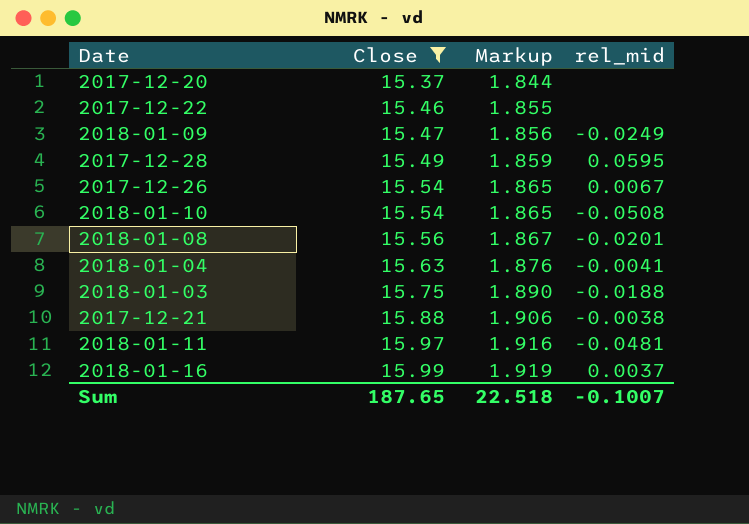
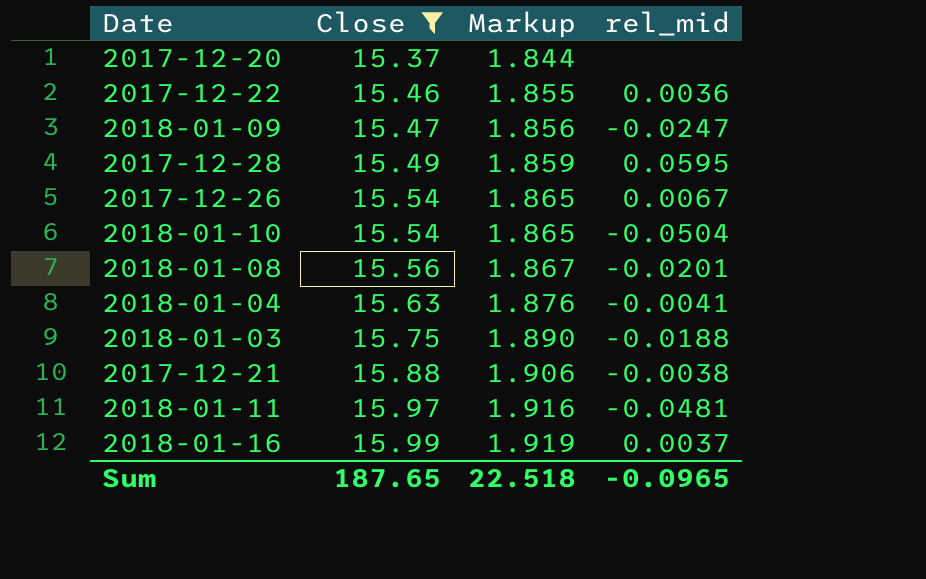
2017-12-22 | rel_mid: none -> 0.0036
2018-01-09 | rel_mid: -0.0249 -> -0.0247
2018-01-10 | rel_mid: -0.0508 -> -0.0504
Sum | rel_mid: -0.1007 -> -0.0965

